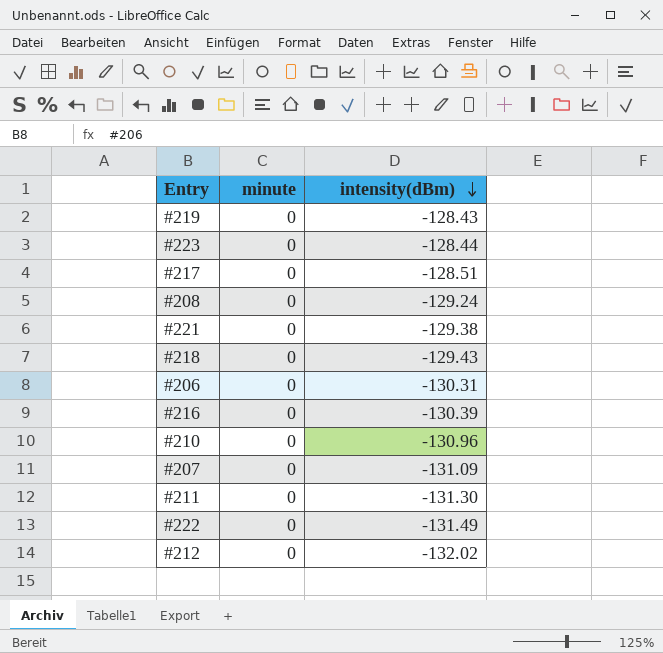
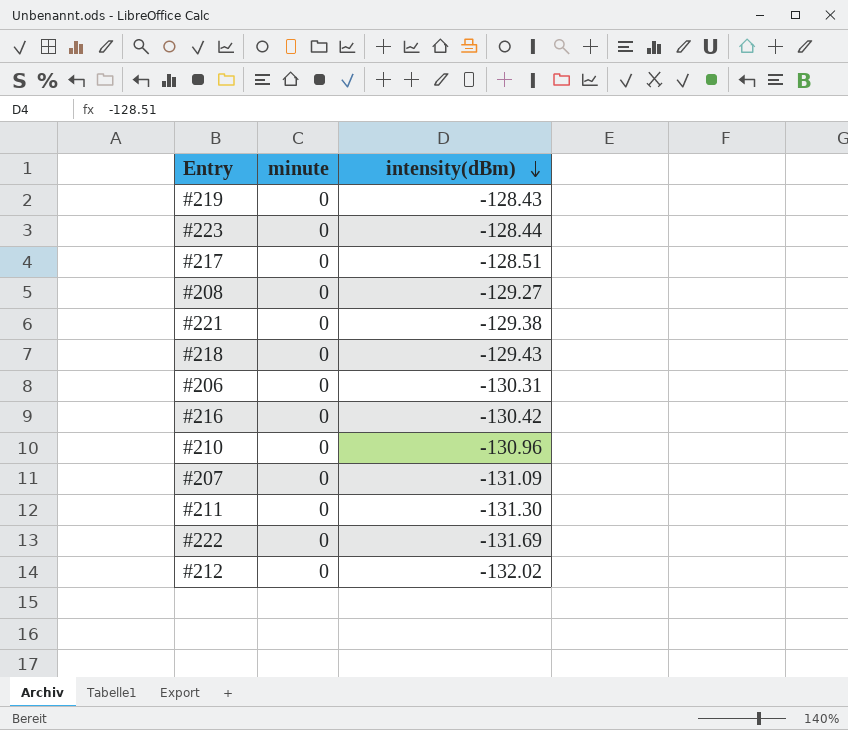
#208 | intensity(dBm): -129.24 -> -129.27
#216 | intensity(dBm): -130.39 -> -130.42
#222 | intensity(dBm): -131.49 -> -131.69

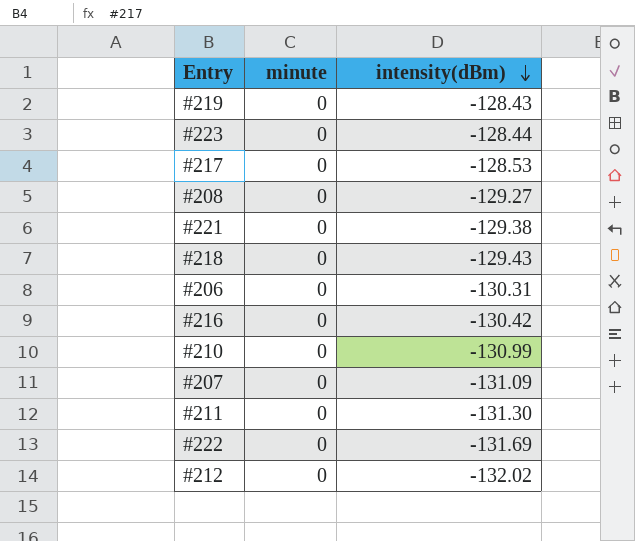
#217 | intensity(dBm): -128.51 -> -128.53
#210 | intensity(dBm): -130.96 -> -130.99

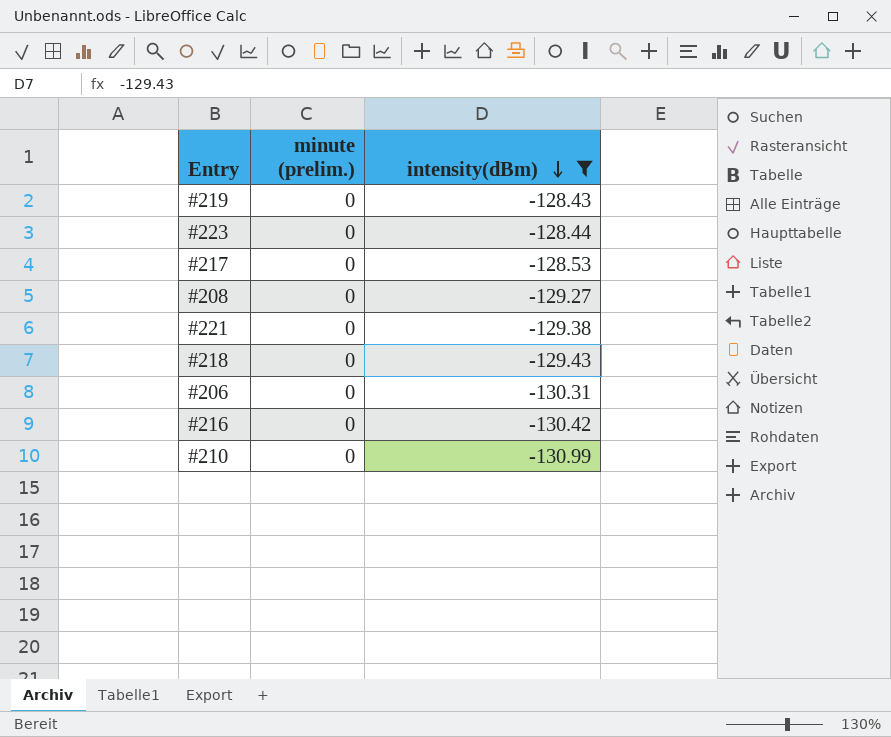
filter: none -> intensity(dBm) >= -130.99
column name: minute -> minute (prelim.)

